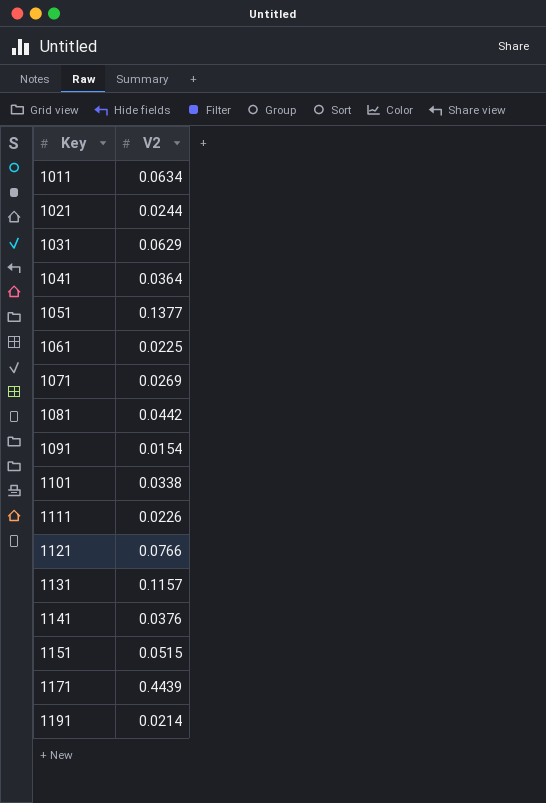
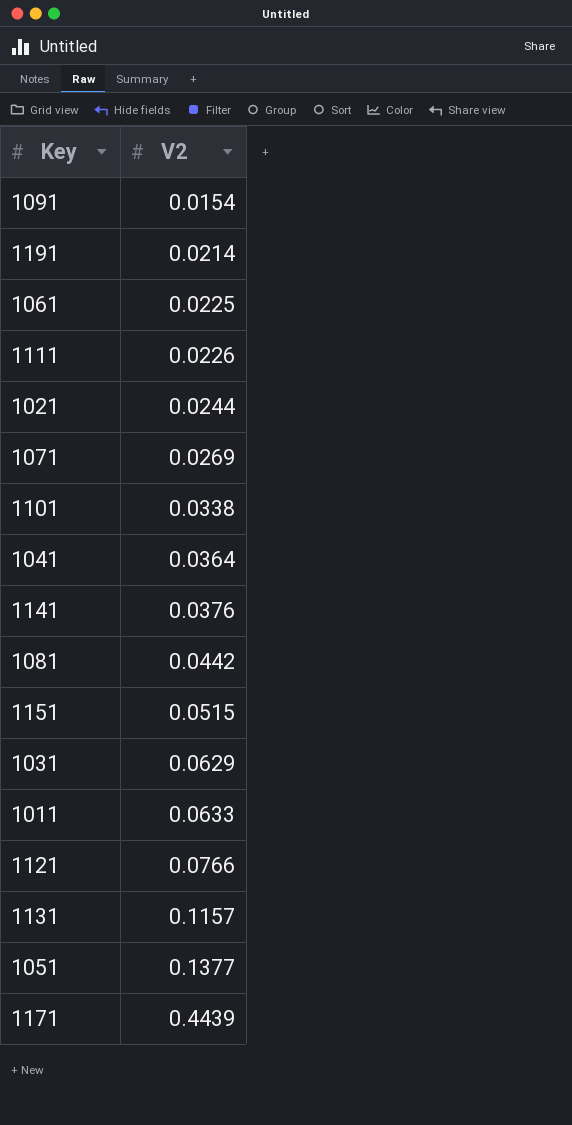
row order: Key ascending -> V2 ascending
1011 | V2: 0.0634 -> 0.0633

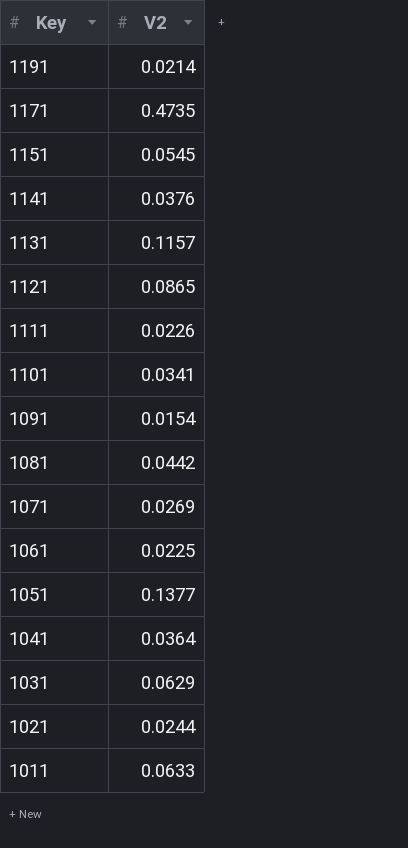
row order: V2 ascending -> Key descending
1171 | V2: 0.4439 -> 0.4735
1151 | V2: 0.0515 -> 0.0545
1121 | V2: 0.0766 -> 0.0865
1101 | V2: 0.0338 -> 0.0341

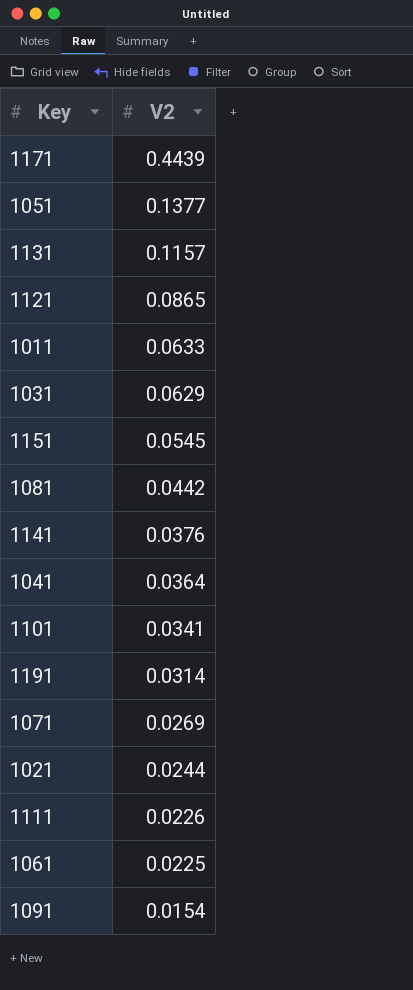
row order: Key descending -> V2 descending
1171 | V2: 0.4735 -> 0.4439
1191 | V2: 0.0214 -> 0.0314

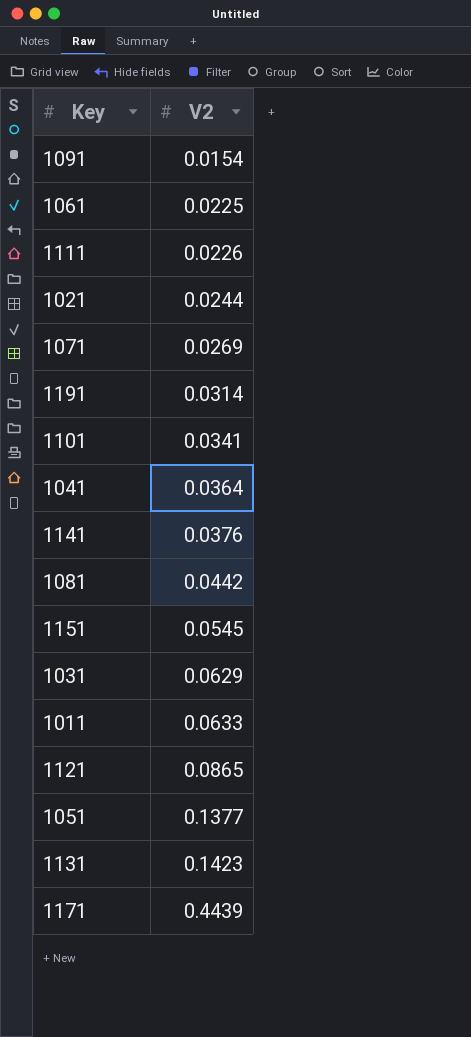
row order: V2 descending -> V2 ascending
1131 | V2: 0.1157 -> 0.1423

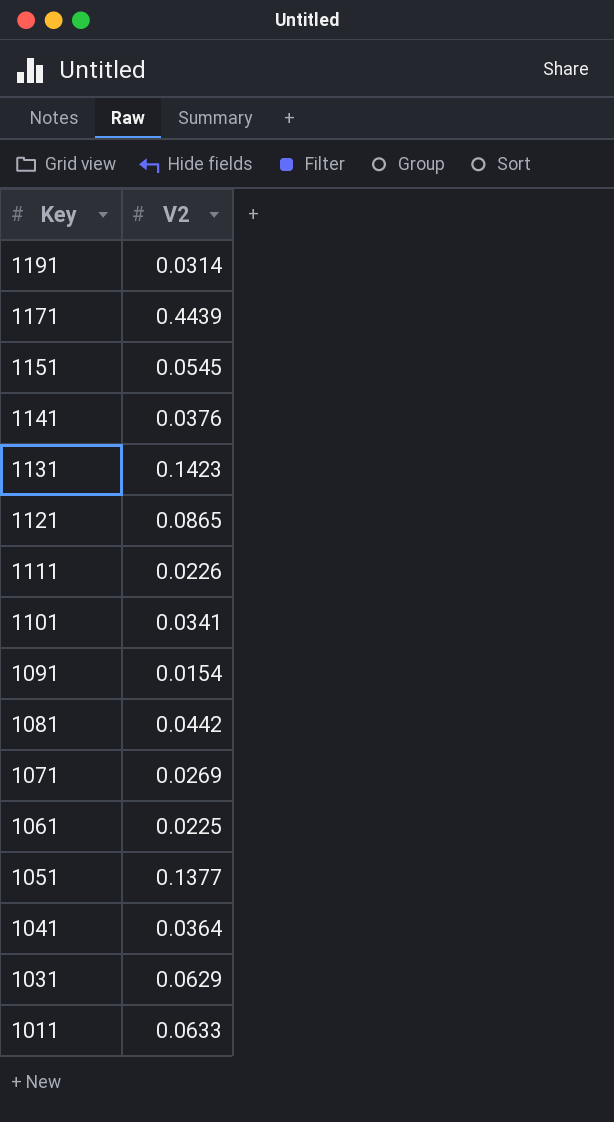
row order: V2 ascending -> Key descending
row 1021: 0.0244 -> none

